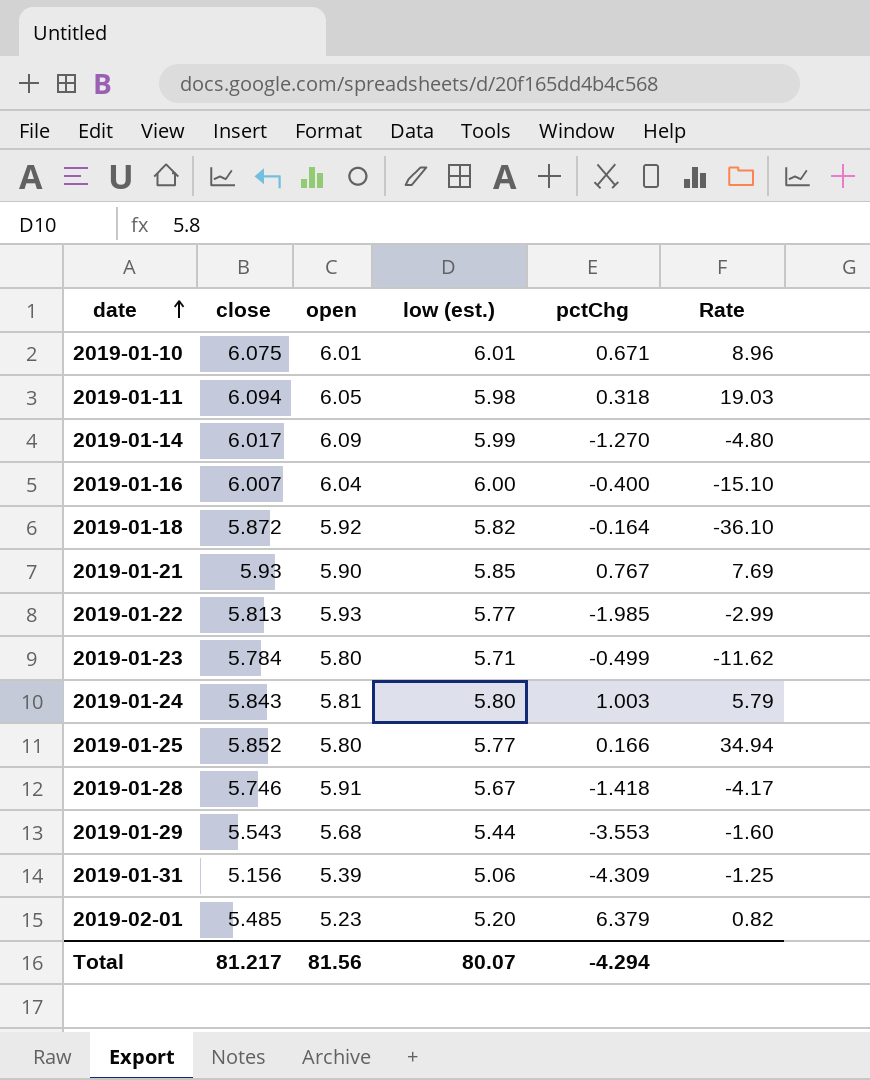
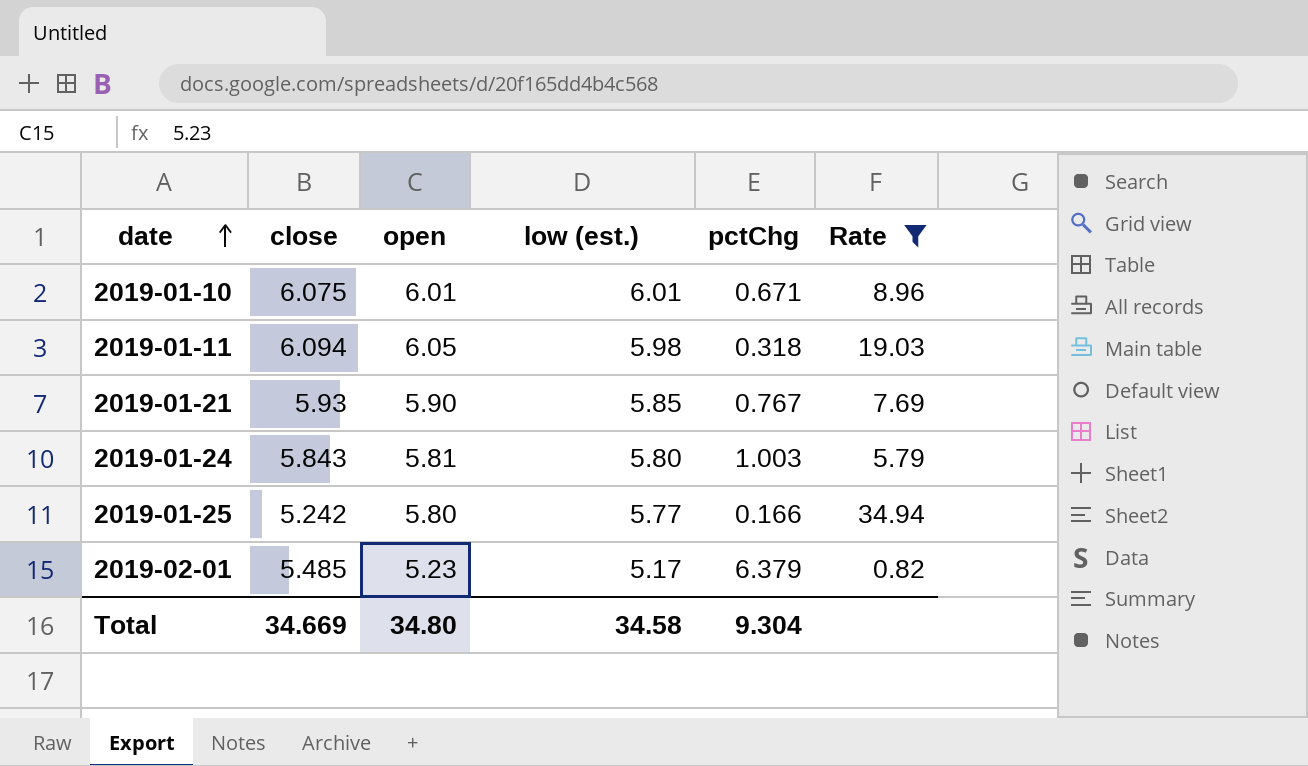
filter: none -> Rate >= 0.82
2019-01-25 | close: 5.852 -> 5.242
2019-02-01 | low (est.): 5.20 -> 5.17
Total | close: 81.217 -> 34.669
Total | open: 81.56 -> 34.80
Total | low (est.): 80.07 -> 34.58
Total | pctChg: -4.294 -> 9.304

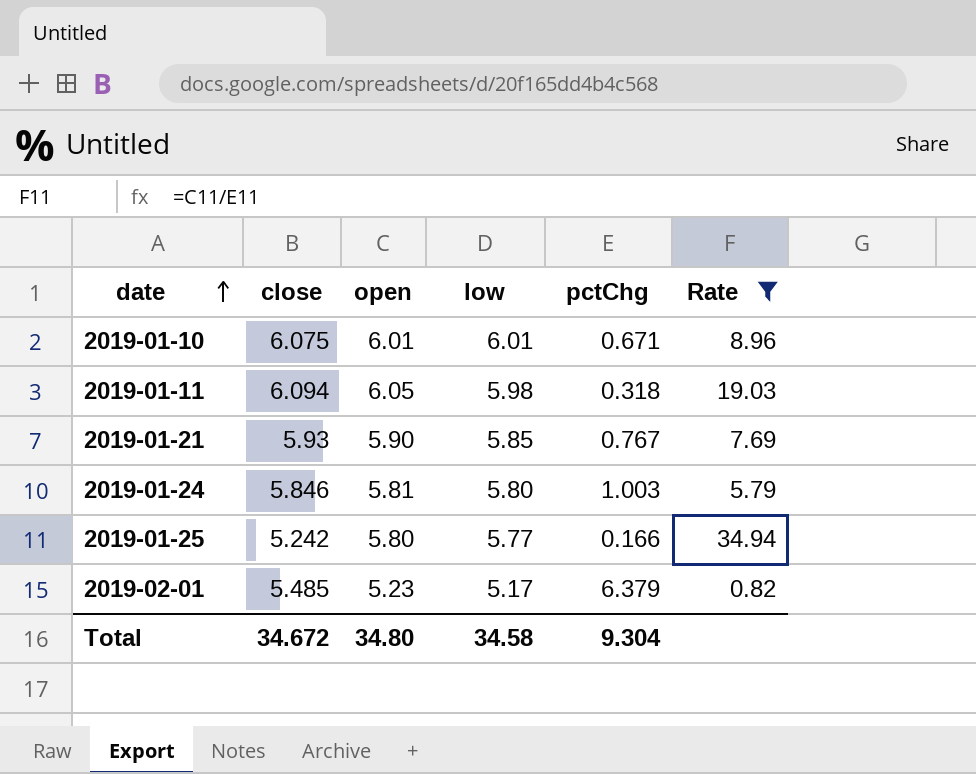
column name: low (est.) -> low
2019-01-24 | close: 5.843 -> 5.846
Total | close: 34.669 -> 34.672

